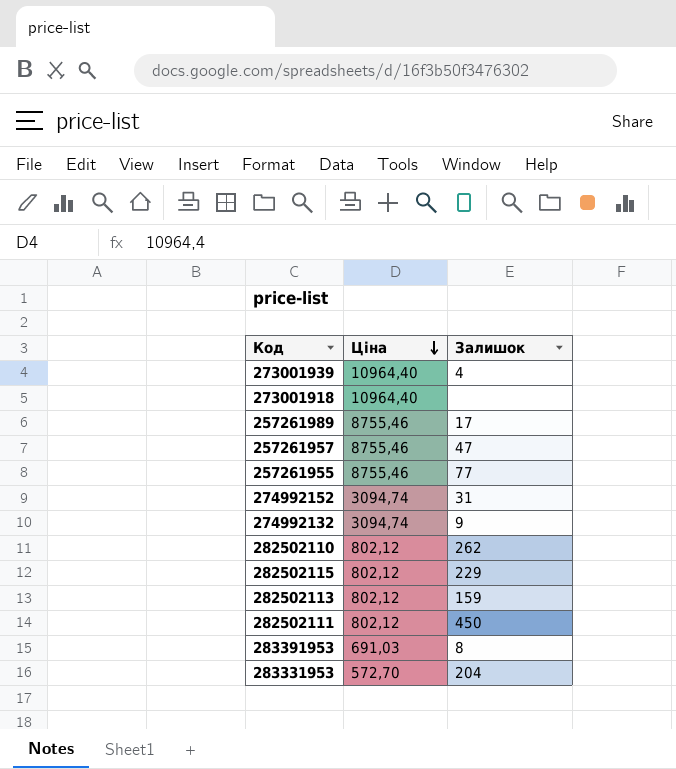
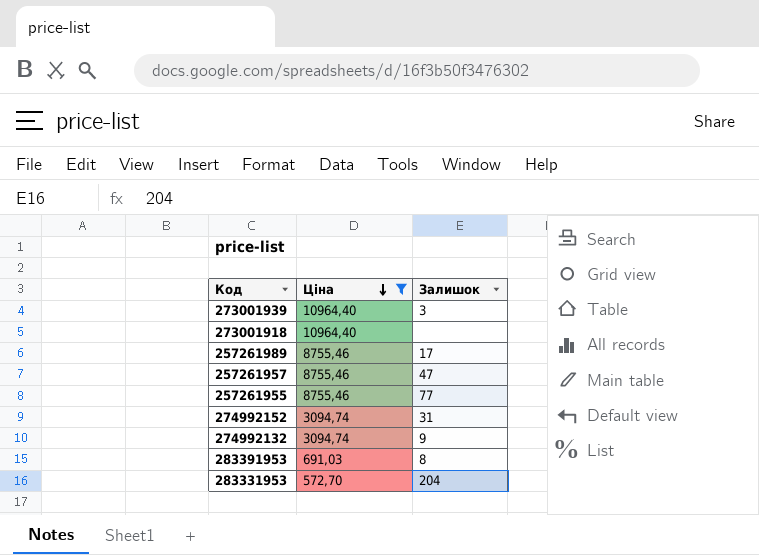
filter: none -> Ціна != 802,12
273001939 | Залишок: 4 -> 3

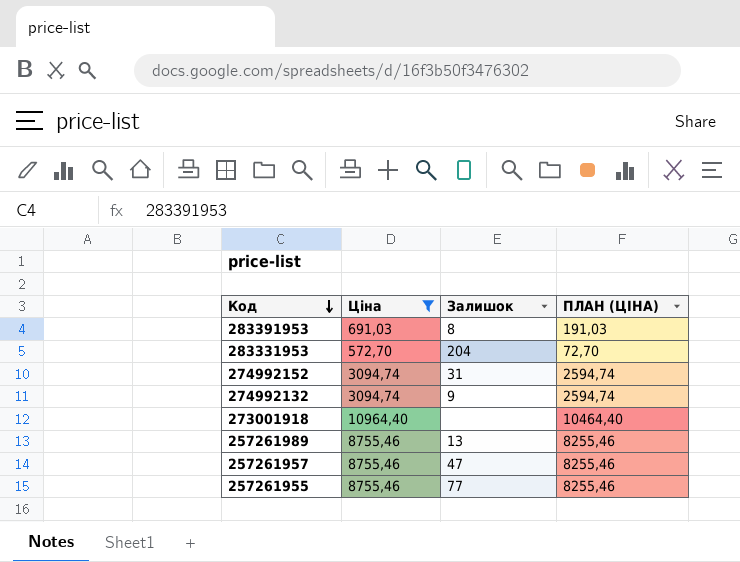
row order: Ціна descending -> Код descending
column ПЛАН (ЦІНА) | formula: none -> [Ціна] - 500
row 273001939: 10964,40 | 3 -> none
257261989 | Залишок: 17 -> 13

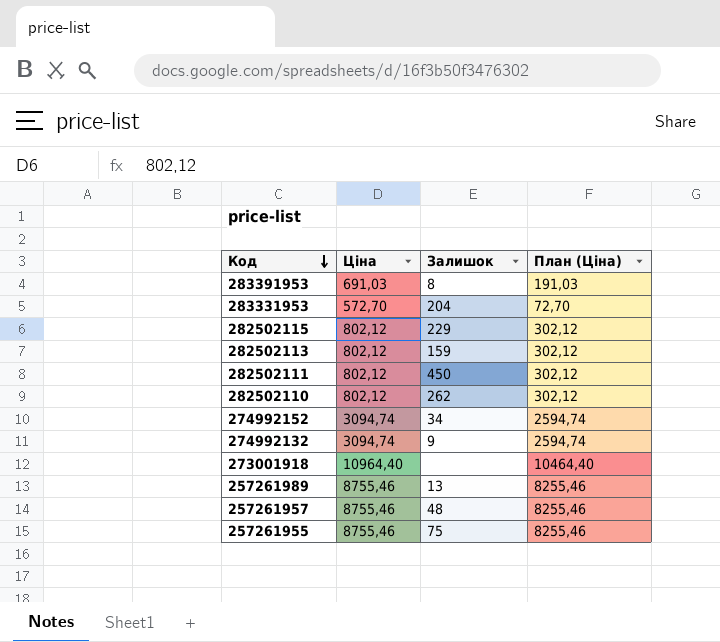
filter: Ціна != 802,12 -> none
column name: ПЛАН (ЦІНА) -> План (Ціна)
274992152 | Залишок: 31 -> 34
257261957 | Залишок: 47 -> 48
257261955 | Залишок: 77 -> 75

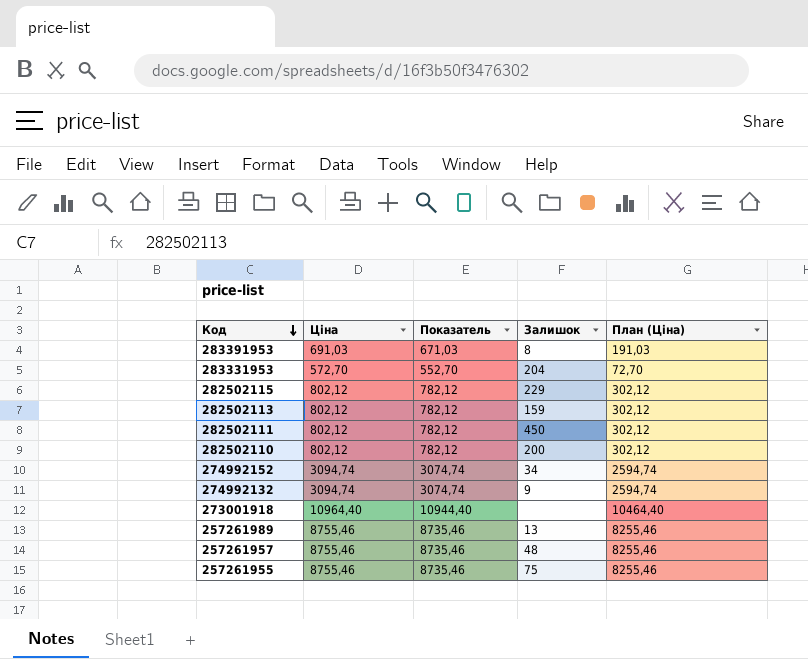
column Показатель | formula: none -> [Ціна] - 20
282502110 | Залишок: 262 -> 200

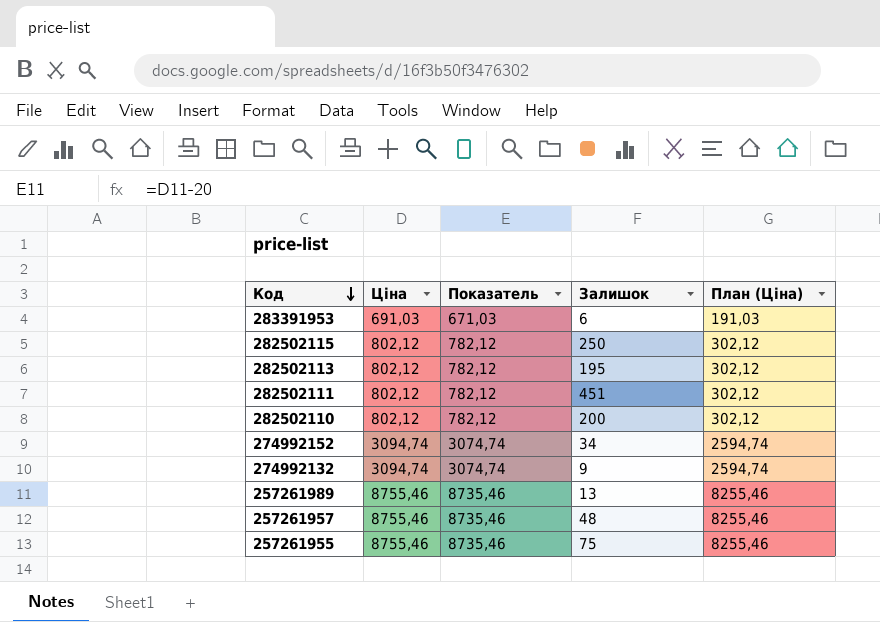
row 283331953: 572,70 | 552,70 | 204 | 72,70 -> none
row 273001918: 10964,40 | 10944,40 | none | 10464,40 -> none
283391953 | Залишок: 8 -> 6
282502115 | Залишок: 229 -> 250
282502113 | Залишок: 159 -> 195
282502111 | Залишок: 450 -> 451

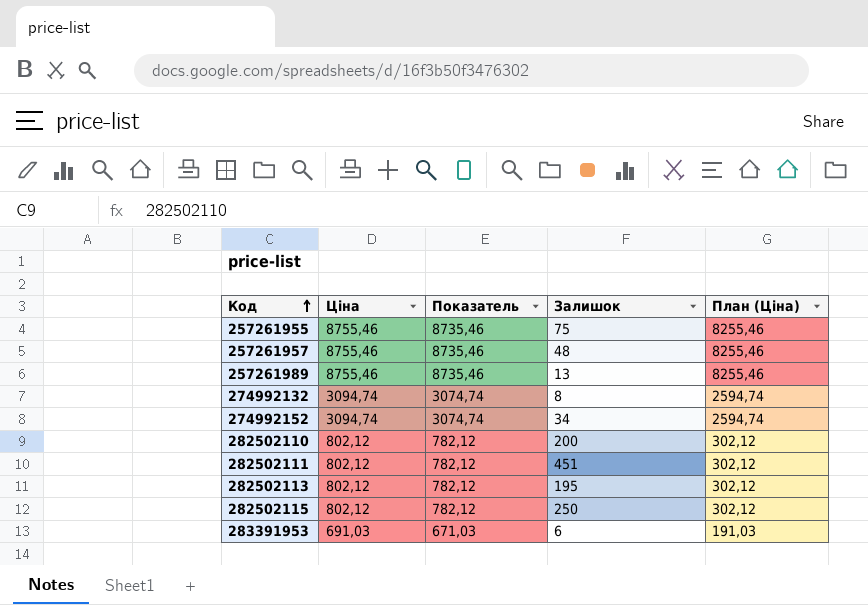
row order: Код descending -> Код ascending
274992132 | Залишок: 9 -> 8

